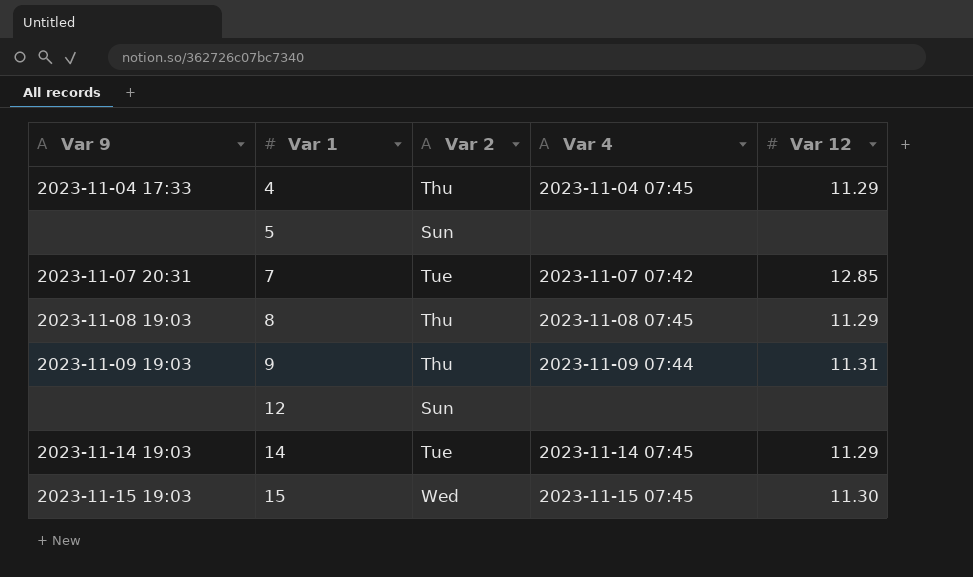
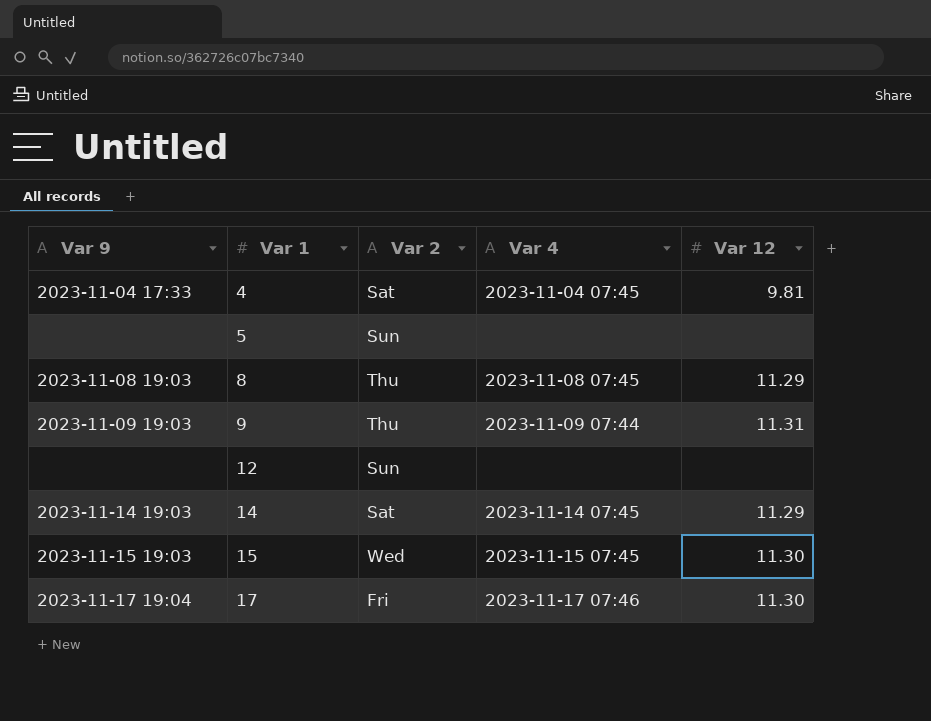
row 7: 2023-11-07 20:31 | Tue | 2023-11-07 07:42 | 12.85 -> none
4 | Var 2: Thu -> Sat
4 | Var 12: 11.29 -> 9.81
14 | Var 2: Tue -> Sat
row 17: none -> 2023-11-17 19:04 | Fri | 2023-11-17 07:46 | 11.30

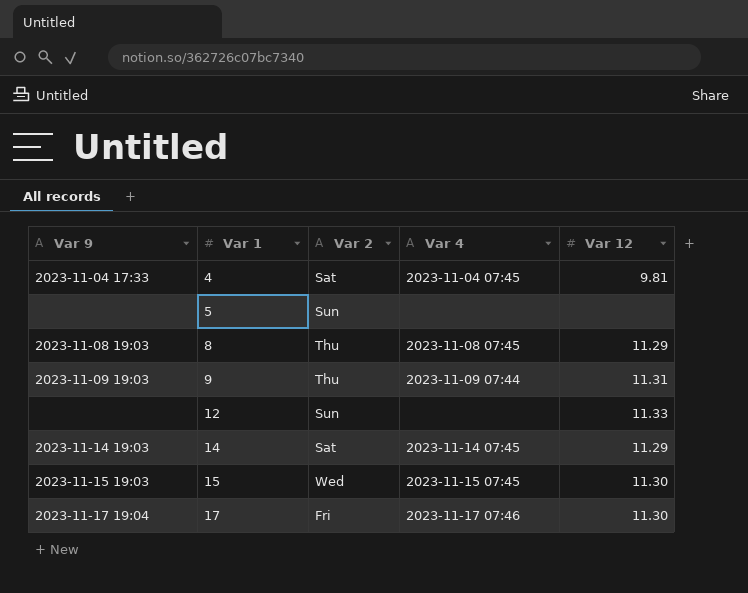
12 | Var 12: none -> 11.33

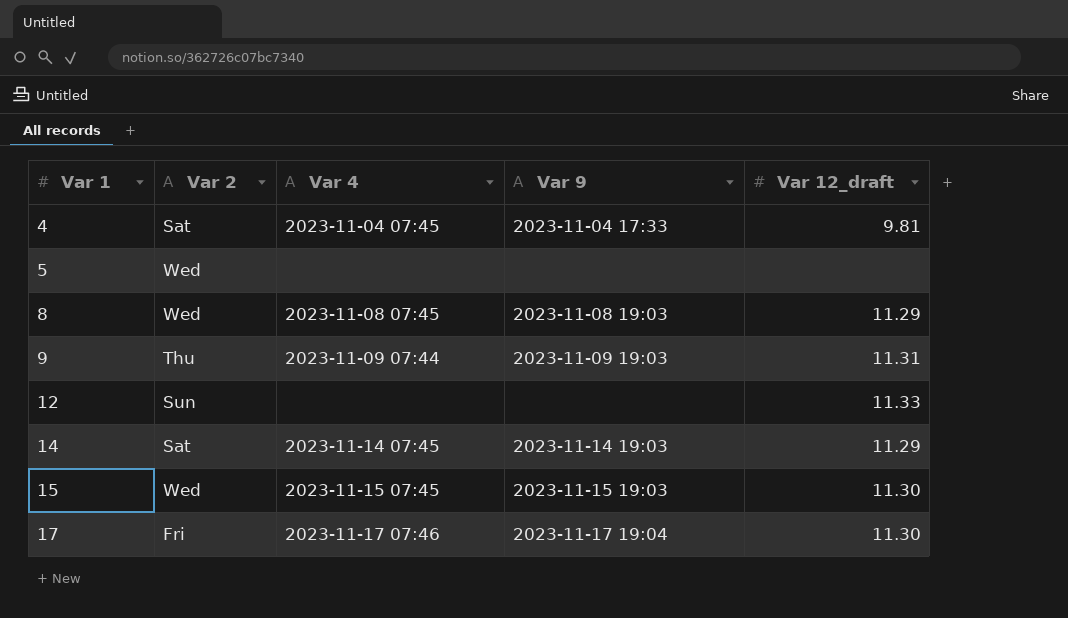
column Var 9 | position: 1 -> 4
column name: Var 12 -> Var 12_draft
5 | Var 2: Sun -> Wed
8 | Var 2: Thu -> Wed

